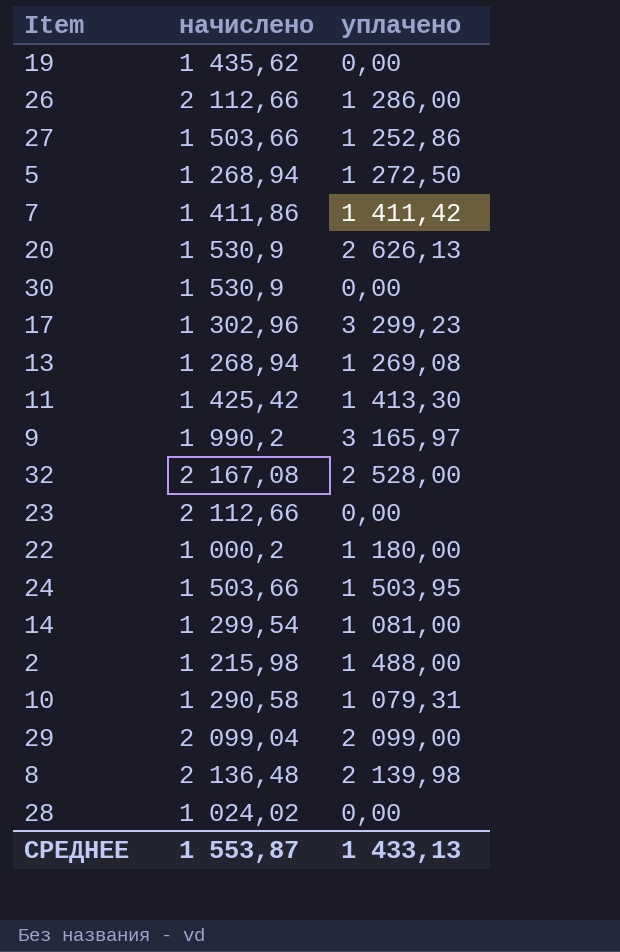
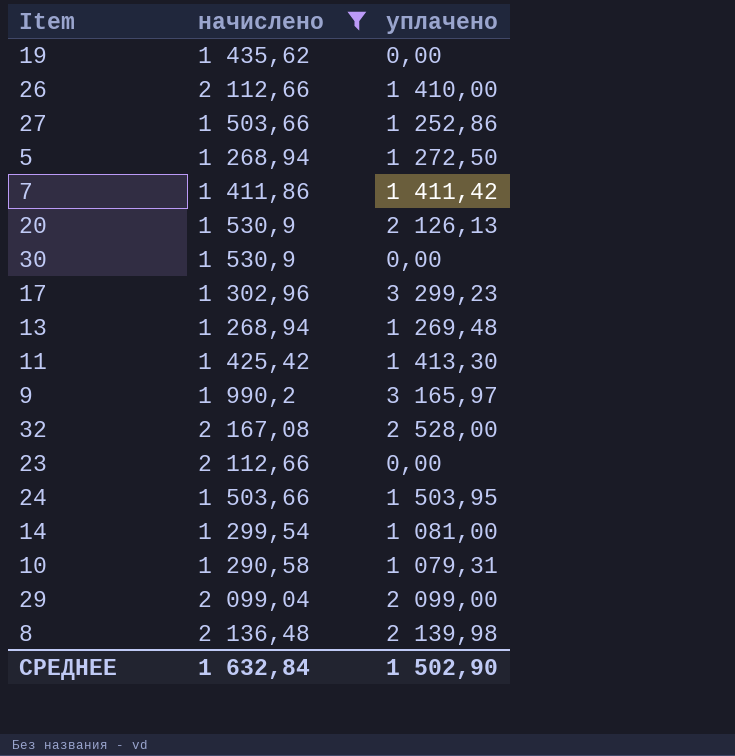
filter: none -> начислено >= 1 268,94
26 | уплачено: 1 286,00 -> 1 410,00
20 | уплачено: 2 626,13 -> 2 126,13
13 | уплачено: 1 269,08 -> 1 269,48
СРЕДНЕЕ | начислено: 1 553,87 -> 1 632,84
СРЕДНЕЕ | уплачено: 1 433,13 -> 1 502,90

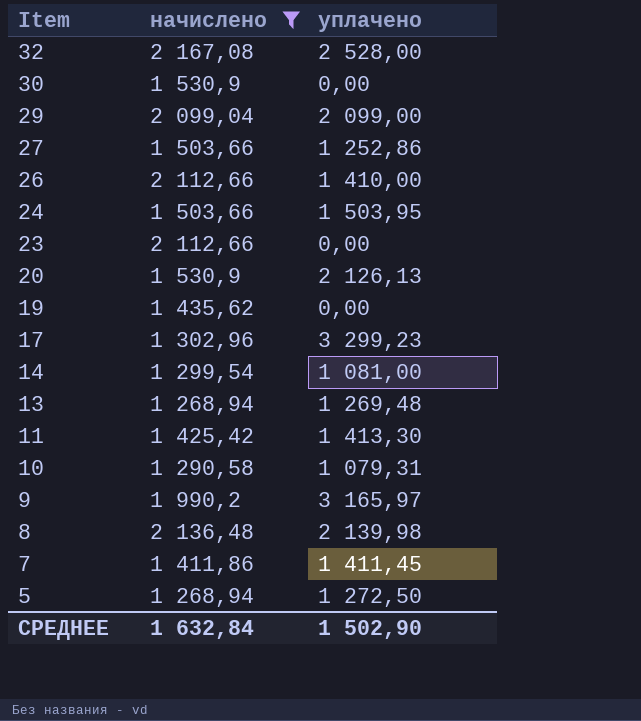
row order: none -> Item descending
7 | уплачено: 1 411,42 -> 1 411,45

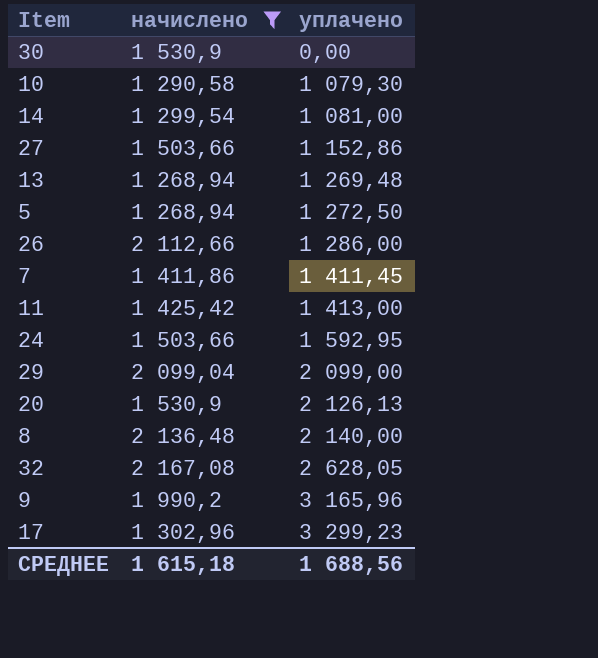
row order: Item descending -> уплачено ascending
row 23: 2 112,66 | 0,00 -> none
row 19: 1 435,62 | 0,00 -> none
10 | уплачено: 1 079,31 -> 1 079,30
27 | уплачено: 1 252,86 -> 1 152,86
26 | уплачено: 1 410,00 -> 1 286,00
11 | уплачено: 1 413,30 -> 1 413,00
24 | уплачено: 1 503,95 -> 1 592,95
8 | уплачено: 2 139,98 -> 2 140,00
32 | уплачено: 2 528,00 -> 2 628,05
9 | уплачено: 3 165,97 -> 3 165,96
СРЕДНЕЕ | начислено: 1 632,84 -> 1 615,18
СРЕДНЕЕ | уплачено: 1 502,90 -> 1 688,56

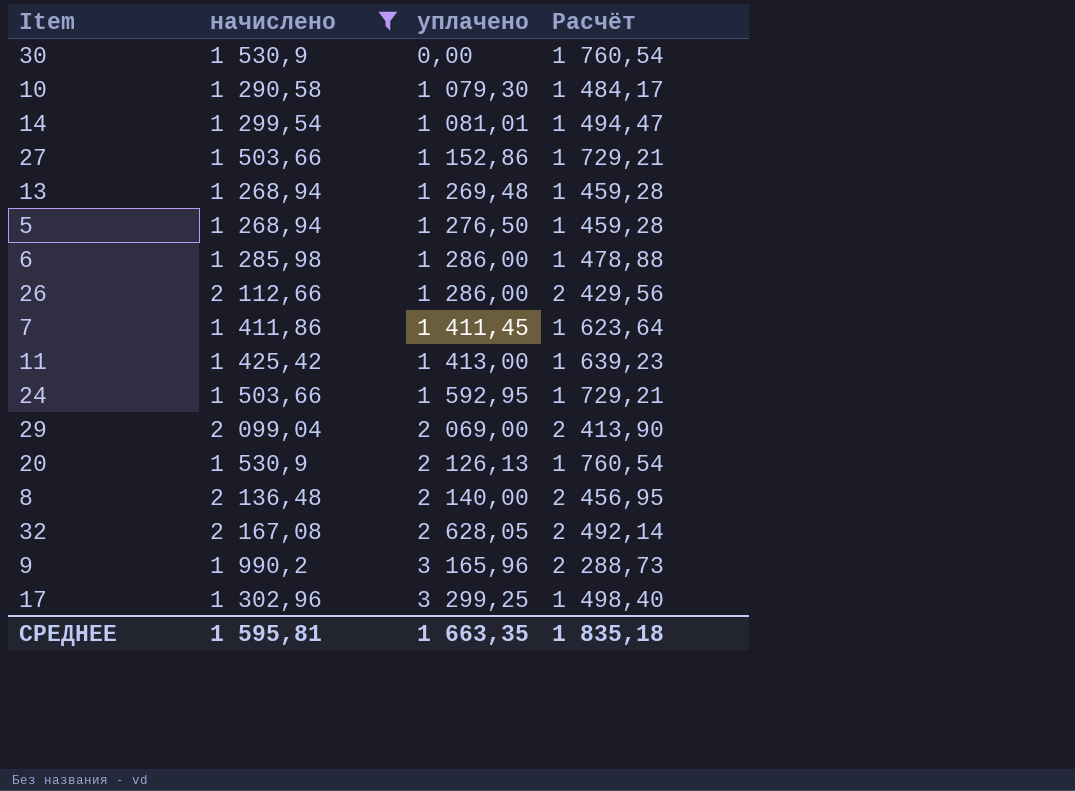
column Расчёт | formula: none -> [начислено] * 1,15
14 | уплачено: 1 081,00 -> 1 081,01
5 | уплачено: 1 272,50 -> 1 276,50
row 6: none -> 1 285,98 | 1 286,00 | 1 478,88
29 | уплачено: 2 099,00 -> 2 069,00
17 | уплачено: 3 299,23 -> 3 299,25
СРЕДНЕЕ | начислено: 1 615,18 -> 1 595,81
СРЕДНЕЕ | уплачено: 1 688,56 -> 1 663,35

